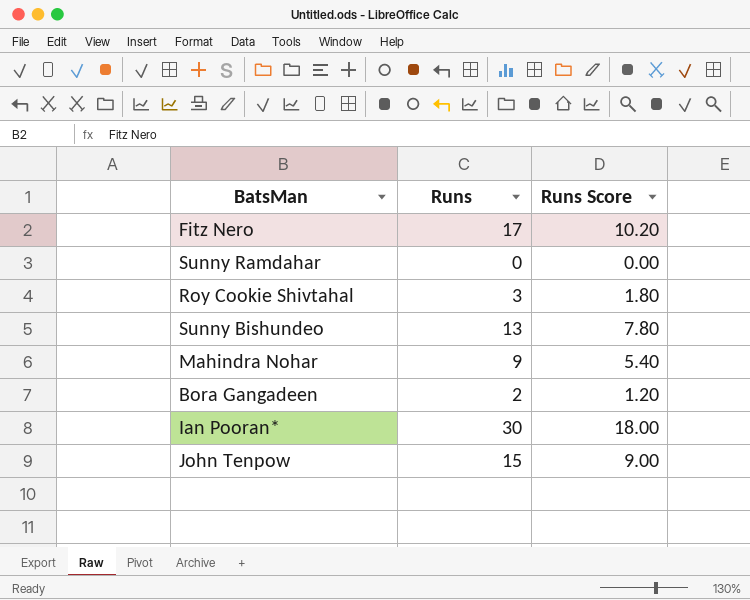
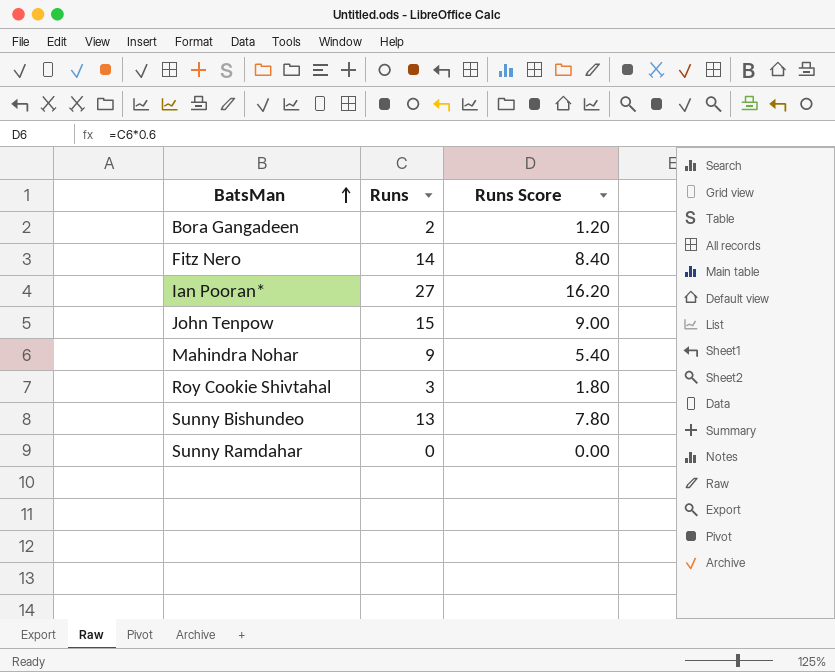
row order: none -> BatsMan ascending
Fitz Nero | Runs: 17 -> 14
Fitz Nero | Runs Score: 10.20 -> 8.40
Ian Pooran* | Runs: 30 -> 27
Ian Pooran* | Runs Score: 18.00 -> 16.20

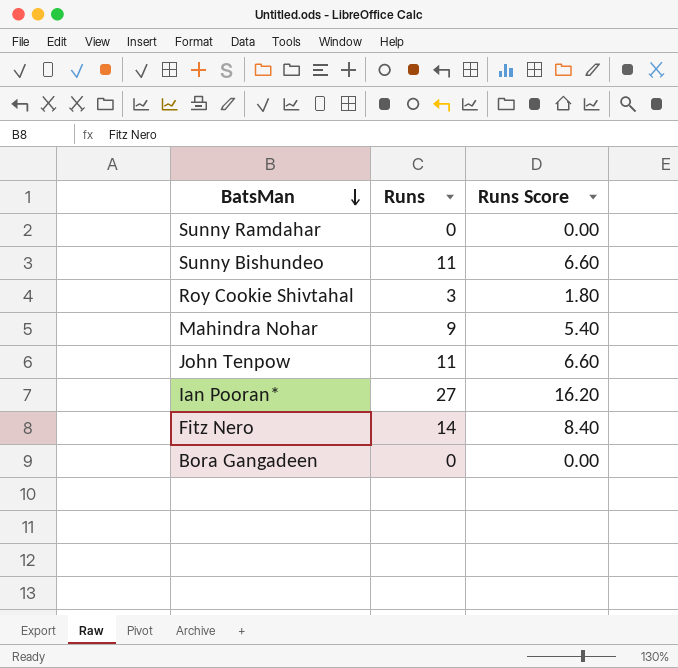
row order: BatsMan ascending -> BatsMan descending
Sunny Bishundeo | Runs: 13 -> 11
Sunny Bishundeo | Runs Score: 7.80 -> 6.60
John Tenpow | Runs: 15 -> 11
John Tenpow | Runs Score: 9.00 -> 6.60
Bora Gangadeen | Runs: 2 -> 0
Bora Gangadeen | Runs Score: 1.20 -> 0.00

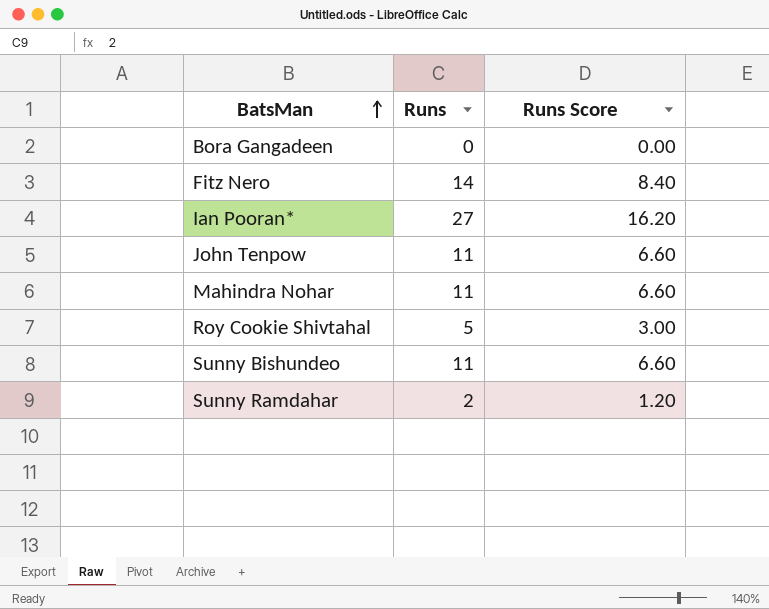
row order: BatsMan descending -> BatsMan ascending
Mahindra Nohar | Runs: 9 -> 11
Mahindra Nohar | Runs Score: 5.40 -> 6.60
Roy Cookie Shivtahal | Runs: 3 -> 5
Roy Cookie Shivtahal | Runs Score: 1.80 -> 3.00
Sunny Ramdahar | Runs: 0 -> 2
Sunny Ramdahar | Runs Score: 0.00 -> 1.20

